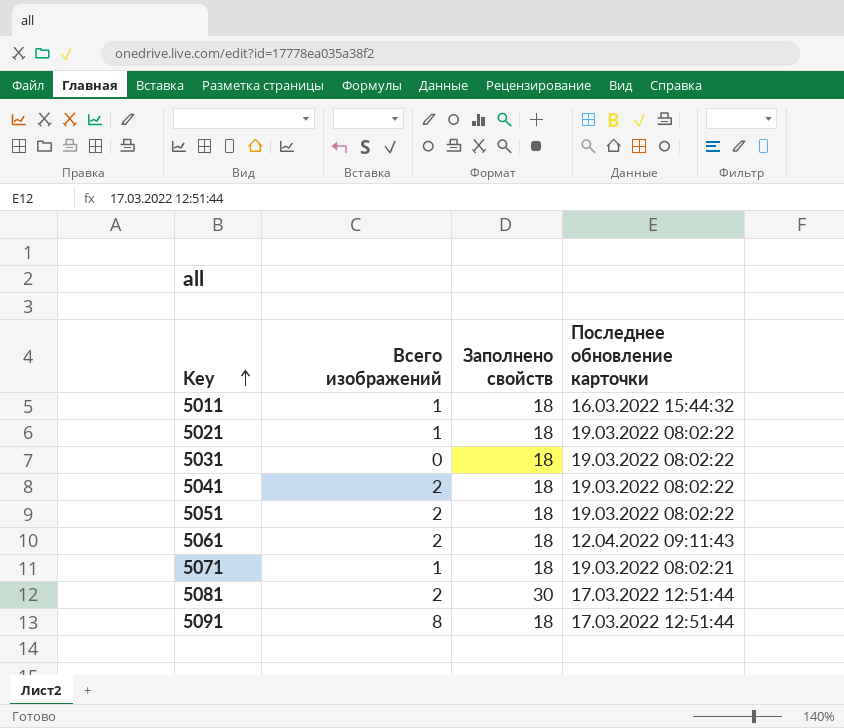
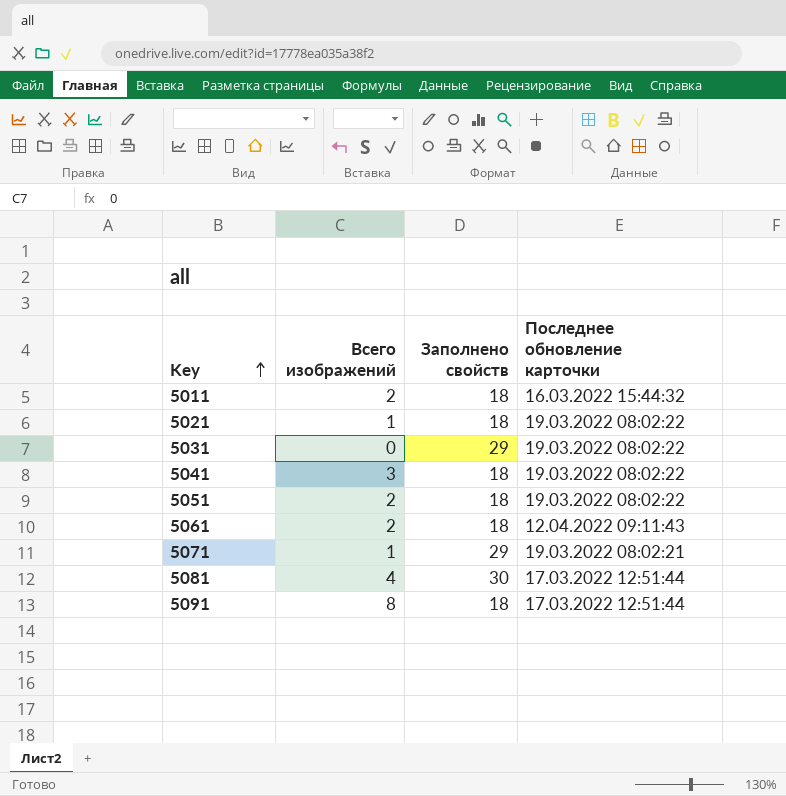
5011 | Всего изображений: 1 -> 2
5031 | Заполнено свойств: 18 -> 29
5041 | Всего изображений: 2 -> 3
5071 | Заполнено свойств: 18 -> 29
5081 | Всего изображений: 2 -> 4

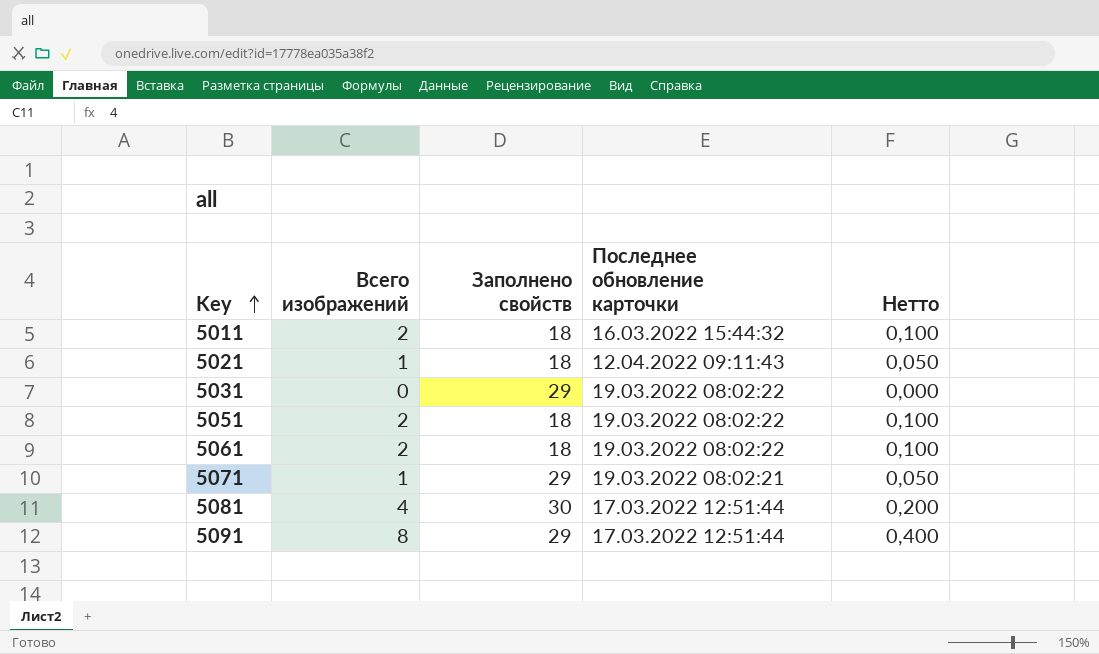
column Нетто | formula: none -> [Всего изображений] * 0,05
row 5041: 3 | 18 | 19.03.2022 08:02:22 -> none
5021 | Последнее обновление карточки: 19.03.2022 08:02:22 -> 12.04.2022 09:11:43
5061 | Последнее обновление карточки: 12.04.2022 09:11:43 -> 19.03.2022 08:02:22
5091 | Заполнено свойств: 18 -> 29

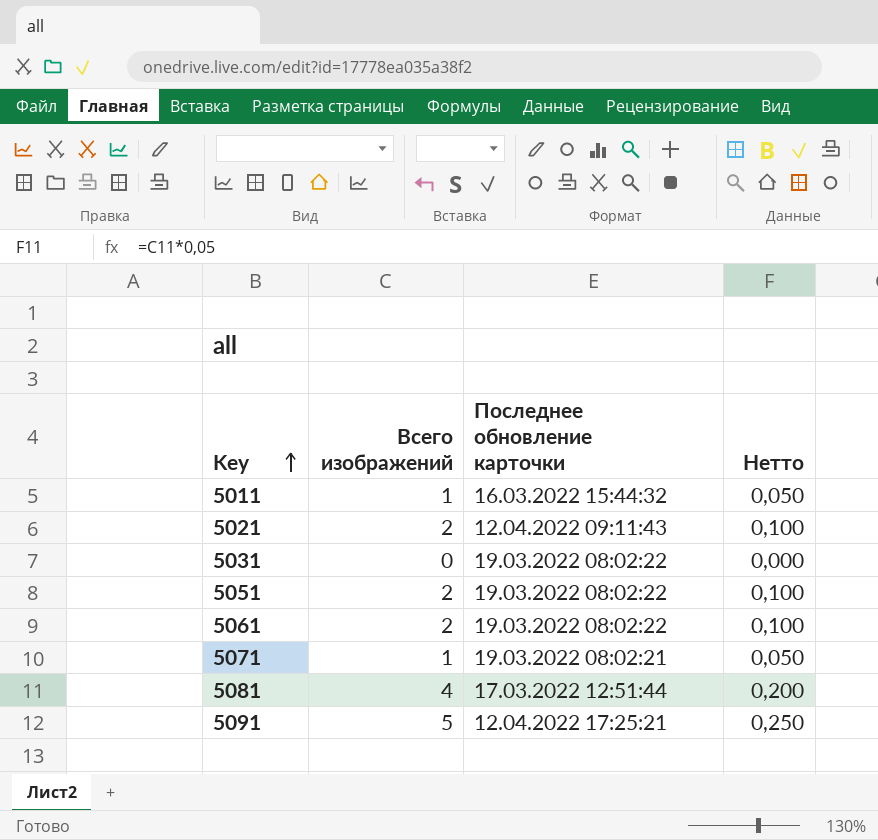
column Заполнено свойств | position: 3 -> none
5011 | Всего изображений: 2 -> 1
5011 | Нетто: 0,100 -> 0,050
5021 | Всего изображений: 1 -> 2
5021 | Нетто: 0,050 -> 0,100
5091 | Всего изображений: 8 -> 5
5091 | Последнее обновление карточки: 17.03.2022 12:51:44 -> 12.04.2022 17:25:21
5091 | Нетто: 0,400 -> 0,250

